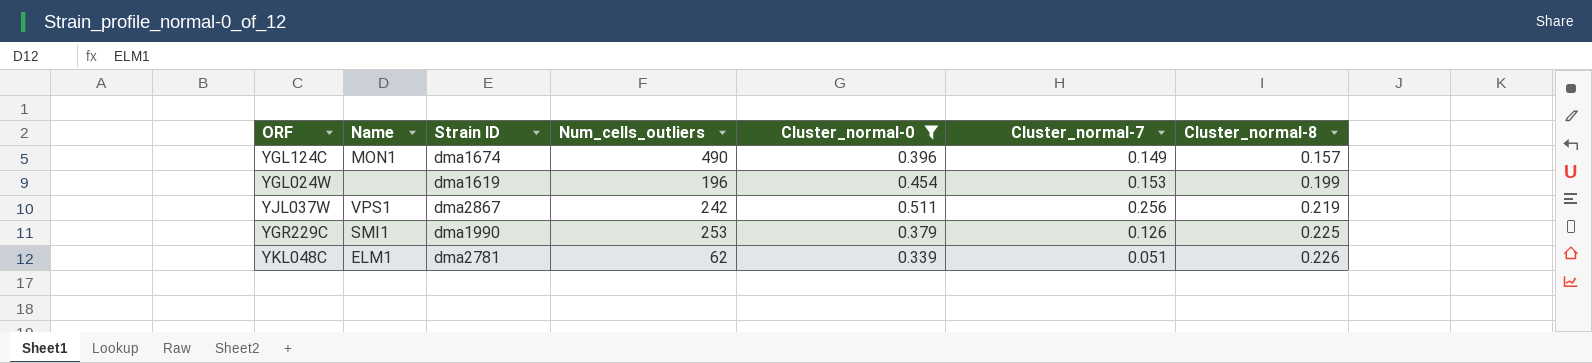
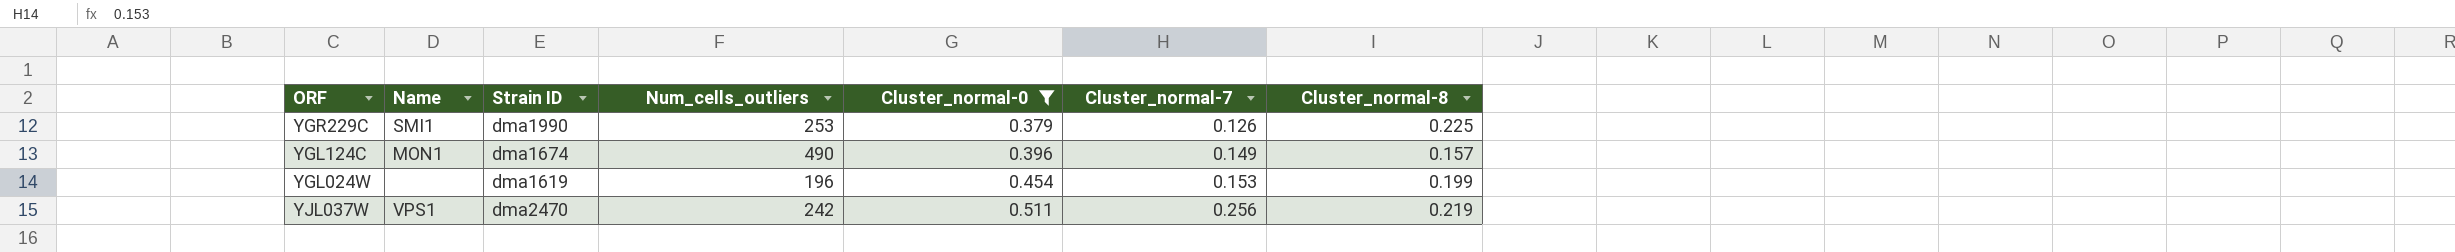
row order: Cluster_normal-8 ascending -> Cluster_normal-0 ascending
row YKL048C: ELM1 | dma2781 | 62 | 0.339 | 0.051 | 0.226 -> none
YJL037W | Strain ID: dma2867 -> dma2470

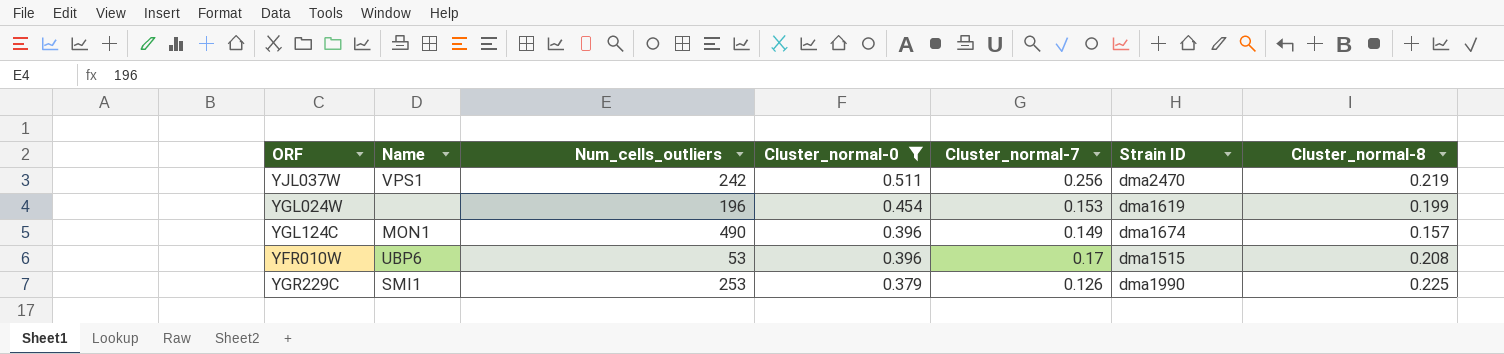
row order: Cluster_normal-0 ascending -> Cluster_normal-0 descending
column Strain ID | position: 3 -> 6
row YFR010W: none -> UBP6 | 53 | 0.396 | 0.17 | dma1515 | 0.208

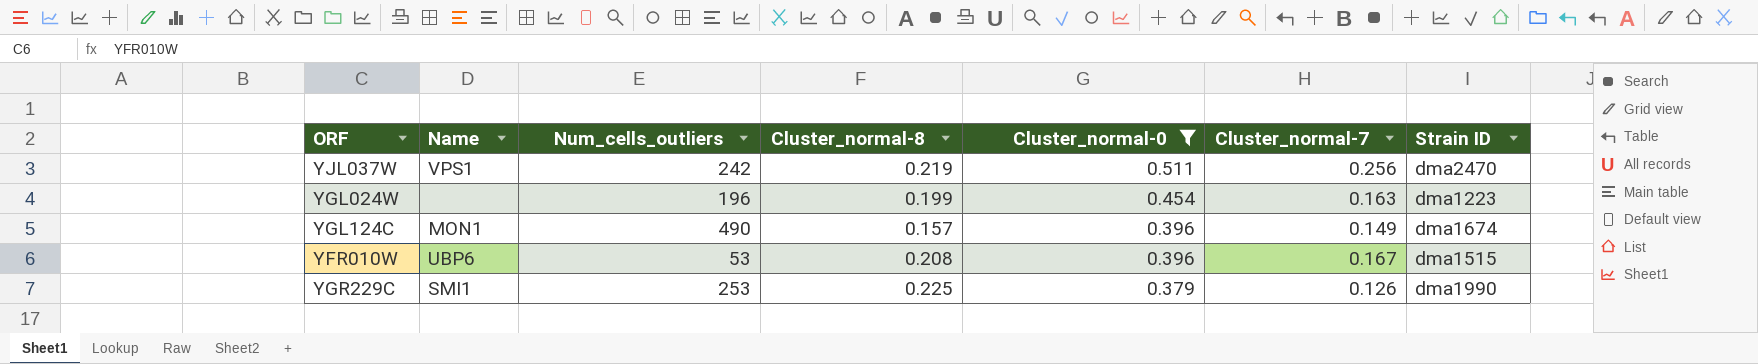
column Cluster_normal-8 | position: 7 -> 4
YGL024W | Cluster_normal-7: 0.153 -> 0.163
YGL024W | Strain ID: dma1619 -> dma1223
YFR010W | Cluster_normal-7: 0.17 -> 0.167

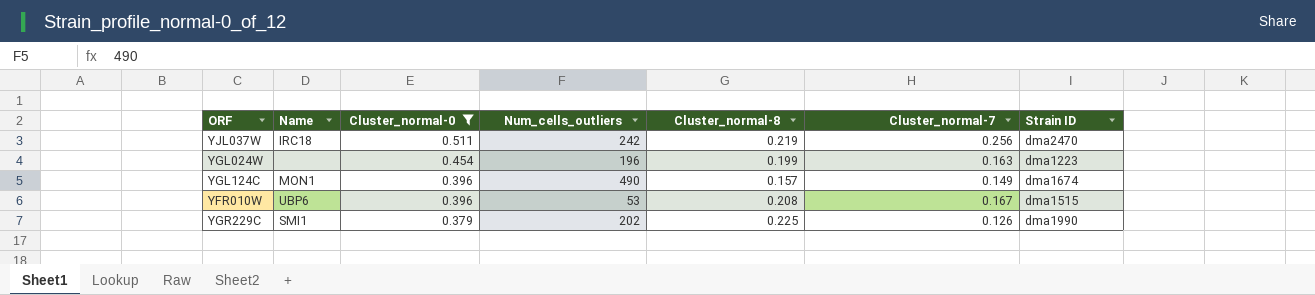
column Cluster_normal-0 | position: 5 -> 3
YJL037W | Name: VPS1 -> IRC18
YGR229C | Num_cells_outliers: 253 -> 202

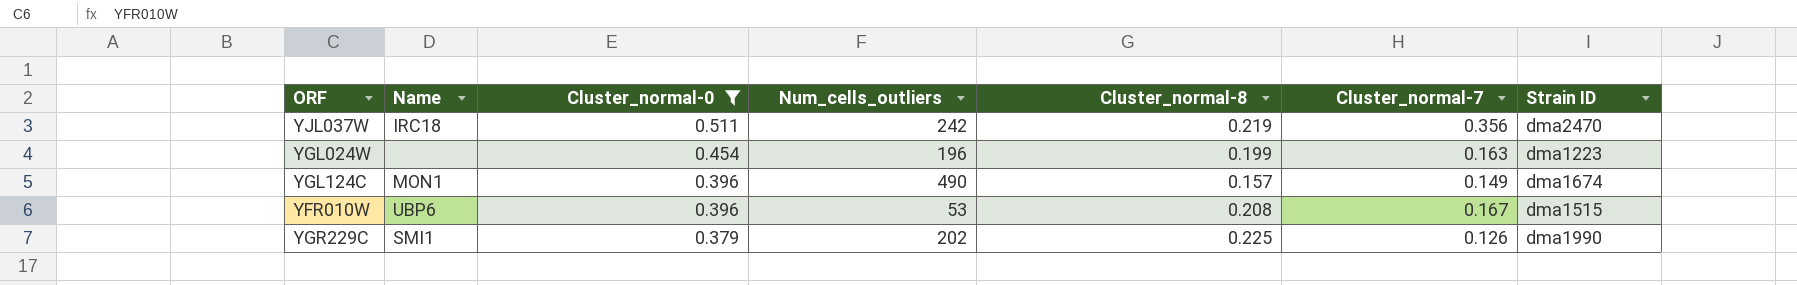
YJL037W | Cluster_normal-7: 0.256 -> 0.356

